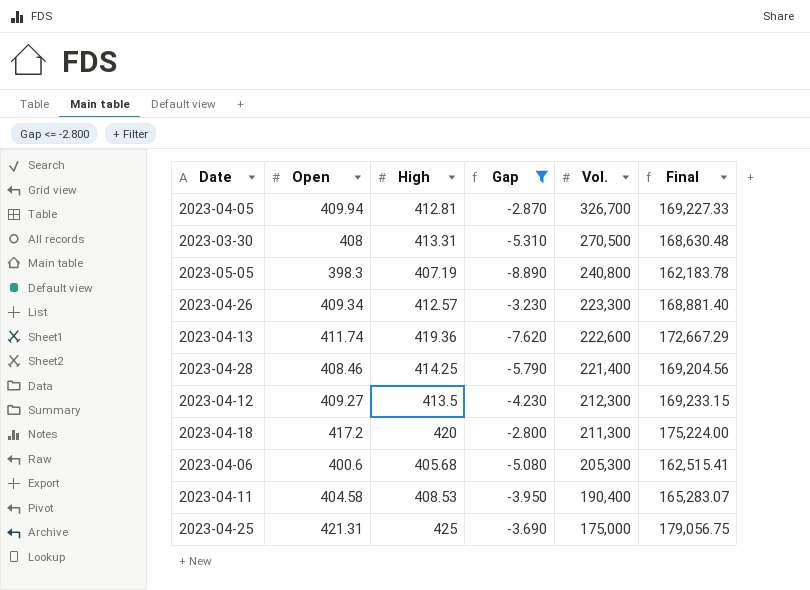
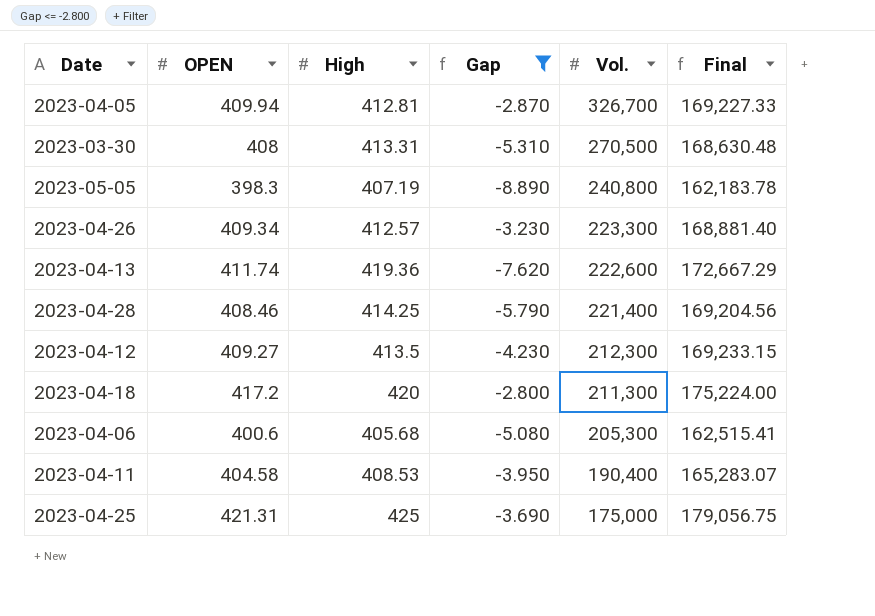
column name: Open -> OPEN

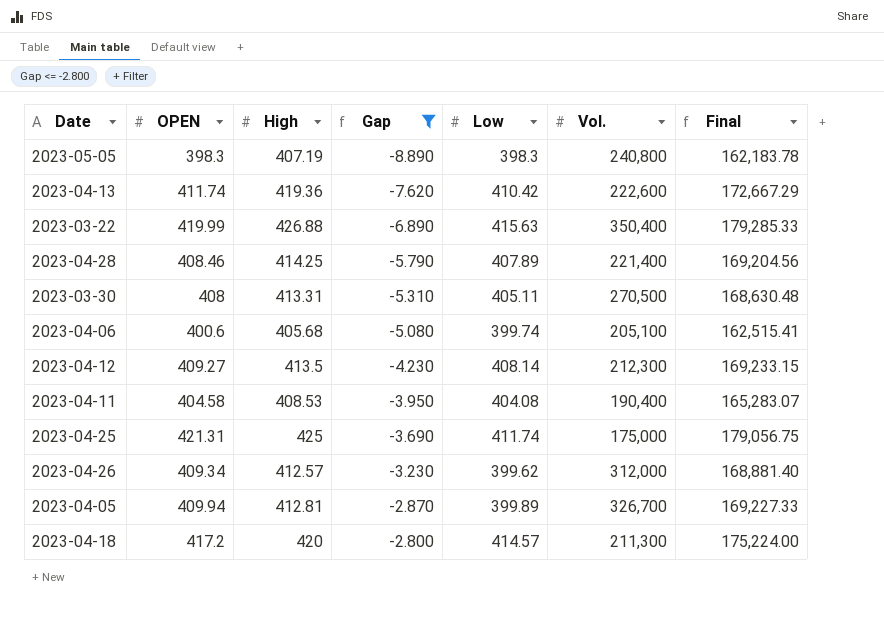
row order: Vol. descending -> Gap ascending
column Low | position: none -> 5
row 2023-03-22: none -> 419.99 | 426.88 | -6.890 | 415.63 | 350,400 | 179,285.33
2023-04-06 | Vol.: 205,300 -> 205,100
2023-04-26 | Vol.: 223,300 -> 312,000

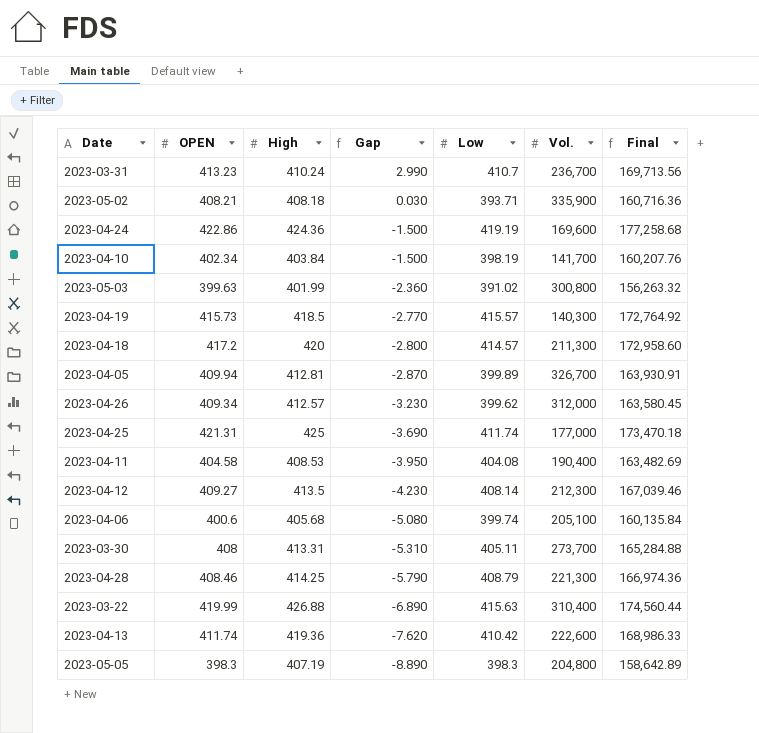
filter: Gap <= -2.800 -> none
row order: Gap ascending -> Gap descending
column Final | formula: [OPEN] * [High] -> [OPEN] * [Low]
2023-04-25 | Vol.: 175,000 -> 177,000
2023-03-30 | Vol.: 270,500 -> 273,700
2023-04-28 | Low: 407.89 -> 408.79
2023-04-28 | Vol.: 221,400 -> 221,300
2023-03-22 | Vol.: 350,400 -> 310,400
2023-05-05 | Vol.: 240,800 -> 204,800

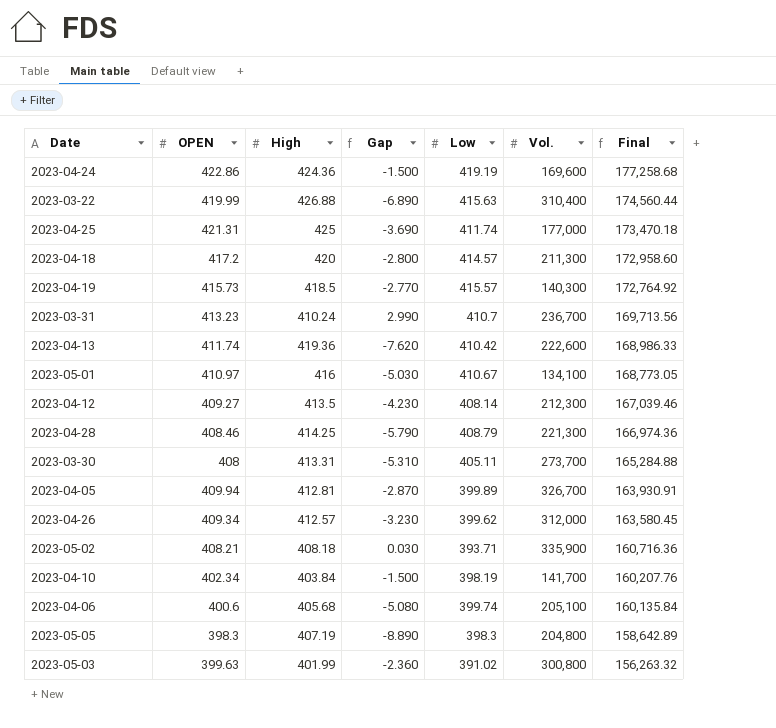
row order: Gap descending -> Final descending
row 2023-04-11: 404.58 | 408.53 | -3.950 | 404.08 | 190,400 | 163,482.69 -> none
row 2023-05-01: none -> 410.97 | 416 | -5.030 | 410.67 | 134,100 | 168,773.05

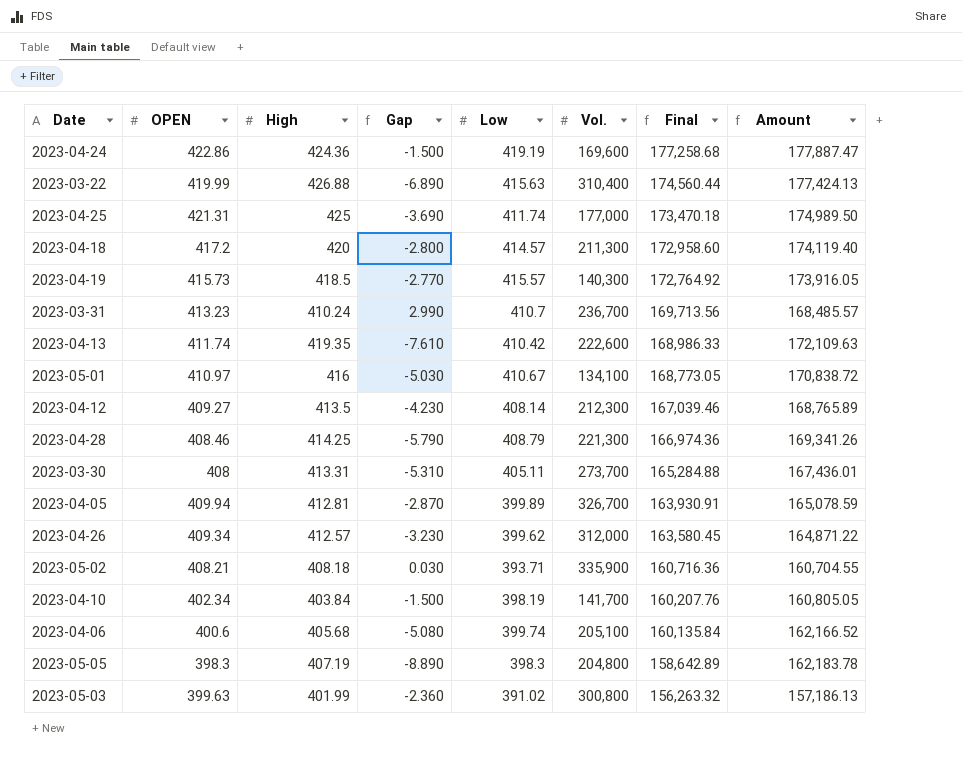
column Amount | formula: none -> [High] * [Low]
2023-04-13 | High: 419.36 -> 419.35
2023-04-13 | Gap: -7.620 -> -7.610

